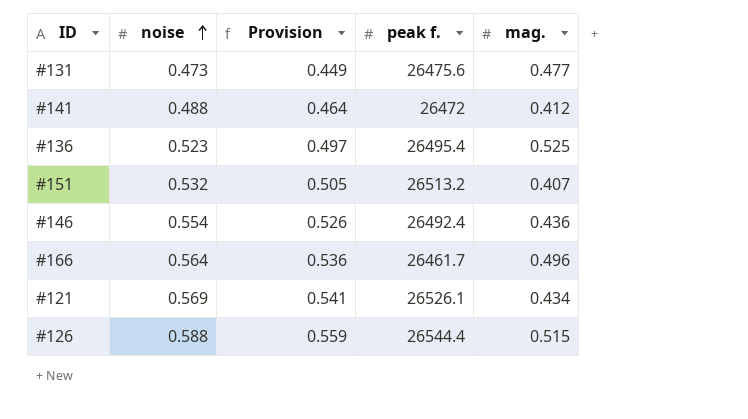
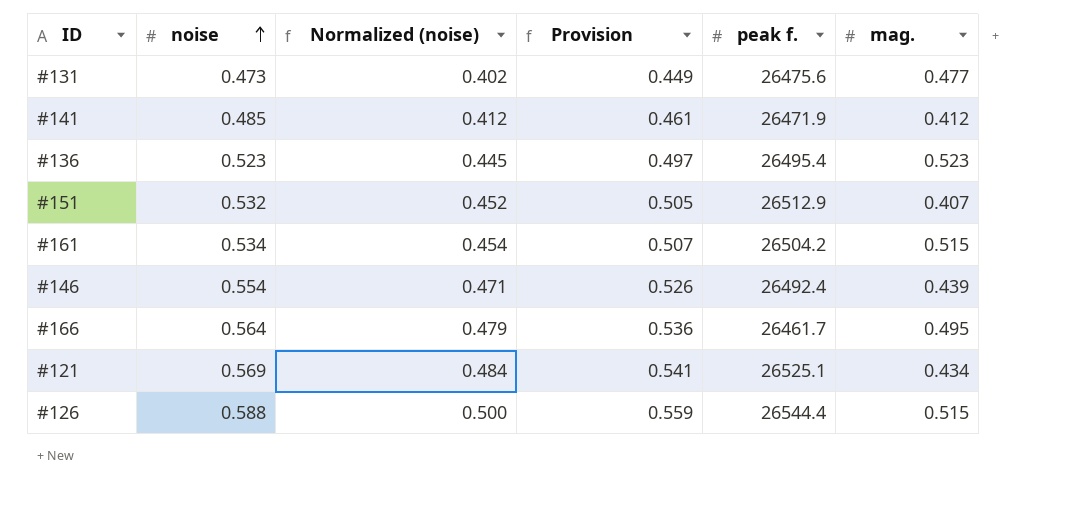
column Normalized (noise) | formula: none -> [noise] * 0.85
#141 | noise: 0.488 -> 0.485
#141 | Provision: 0.464 -> 0.461
#141 | peak f.: 26472 -> 26471.9
#136 | mag.: 0.525 -> 0.523
#151 | peak f.: 26513.2 -> 26512.9
row #161: none -> 0.534 | 0.454 | 0.507 | 26504.2 | 0.515
#146 | mag.: 0.436 -> 0.439
#166 | mag.: 0.496 -> 0.495
#121 | peak f.: 26526.1 -> 26525.1

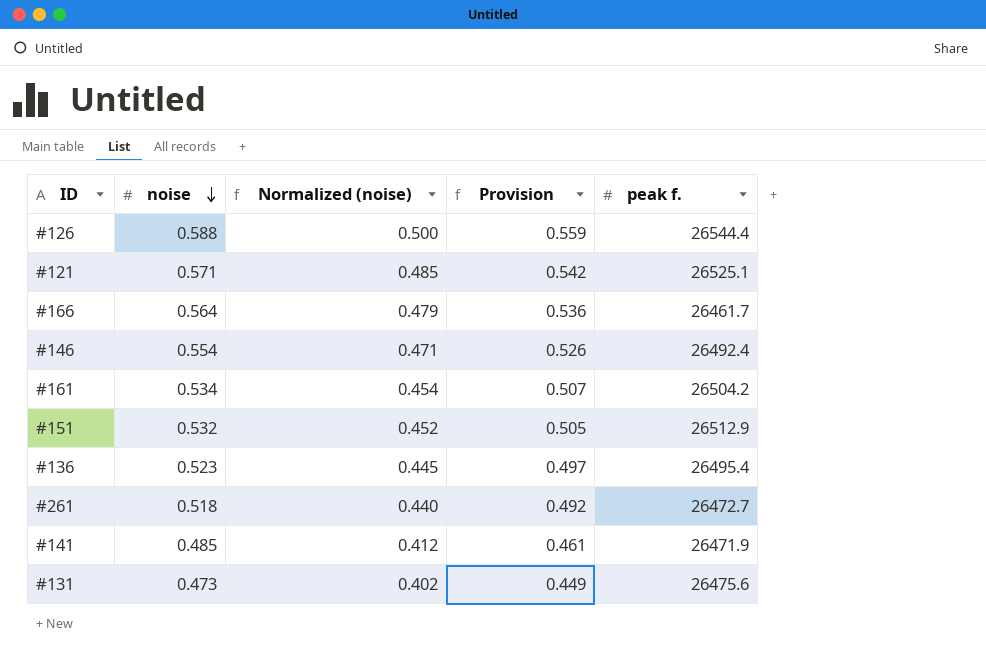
row order: noise ascending -> noise descending
column mag. | position: 6 -> none
#121 | noise: 0.569 -> 0.571
#121 | Normalized (noise): 0.484 -> 0.485
#121 | Provision: 0.541 -> 0.542
row #261: none -> 0.518 | 0.440 | 0.492 | 26472.7

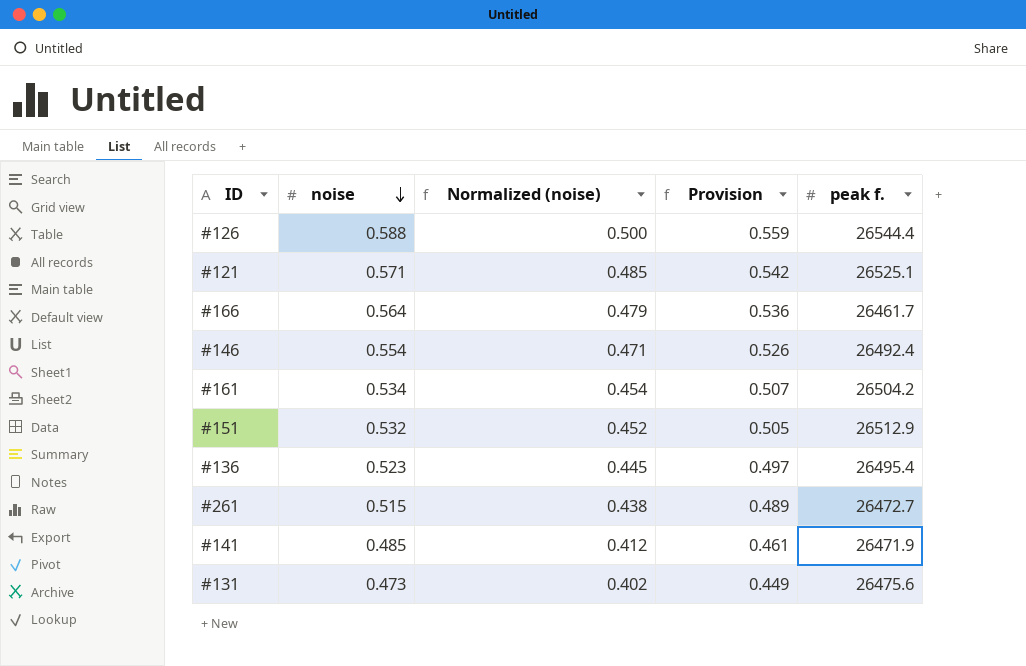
#261 | noise: 0.518 -> 0.515
#261 | Normalized (noise): 0.440 -> 0.438
#261 | Provision: 0.492 -> 0.489

